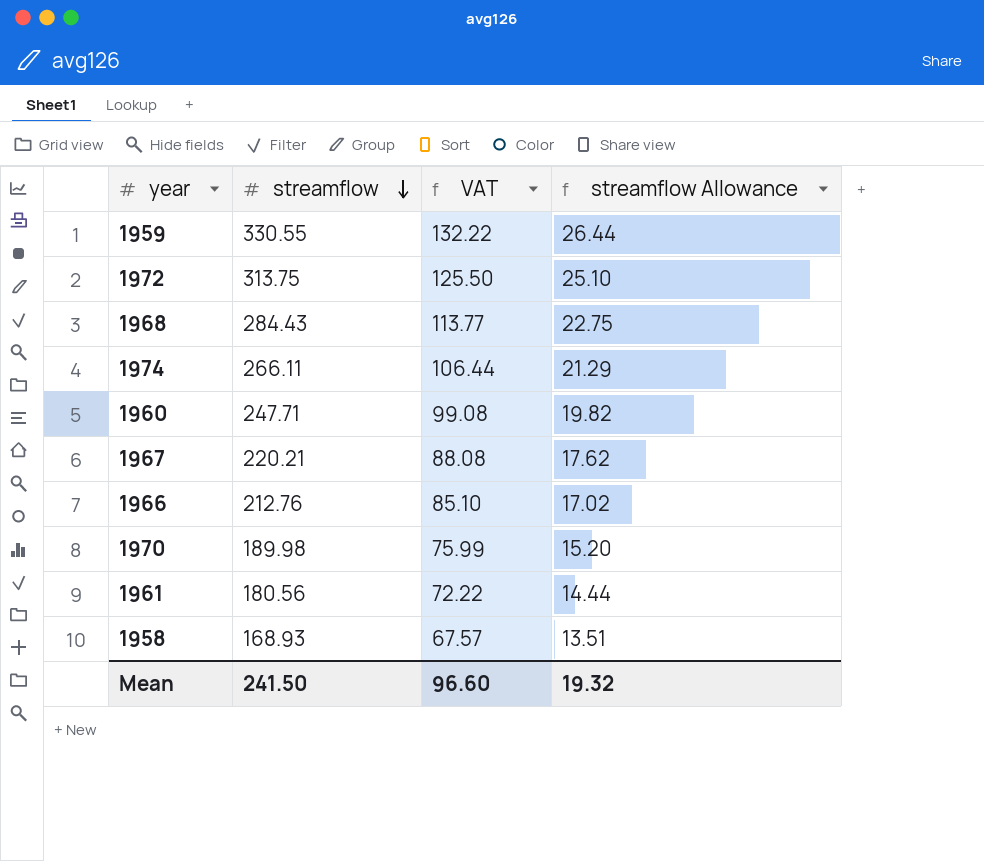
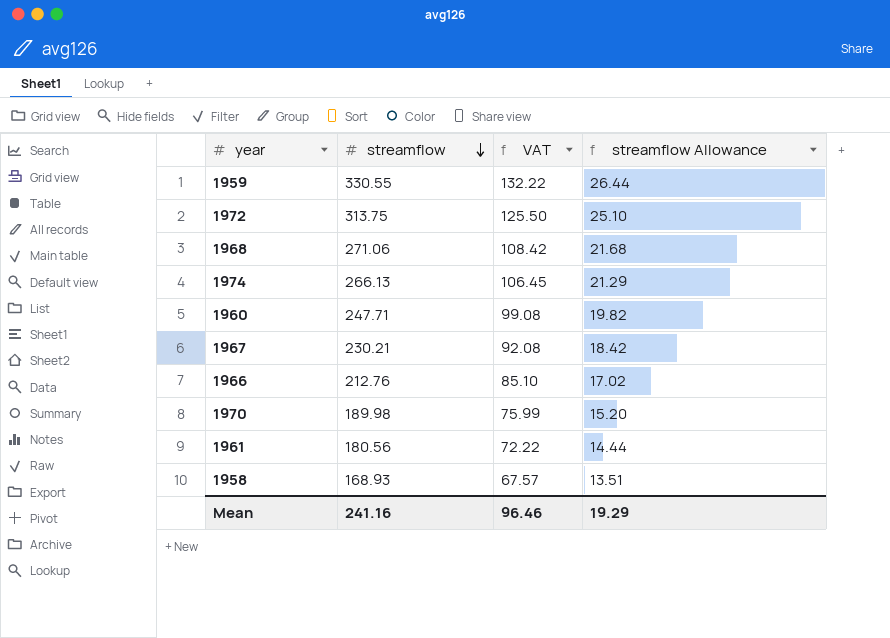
1968 | streamflow: 284.43 -> 271.06
1968 | VAT: 113.77 -> 108.42
1968 | streamflow Allowance: 22.75 -> 21.68
1974 | streamflow: 266.11 -> 266.13
1974 | VAT: 106.44 -> 106.45
1967 | streamflow: 220.21 -> 230.21
1967 | VAT: 88.08 -> 92.08
1967 | streamflow Allowance: 17.62 -> 18.42
Mean | streamflow: 241.50 -> 241.16
Mean | VAT: 96.60 -> 96.46
Mean | streamflow Allowance: 19.32 -> 19.29

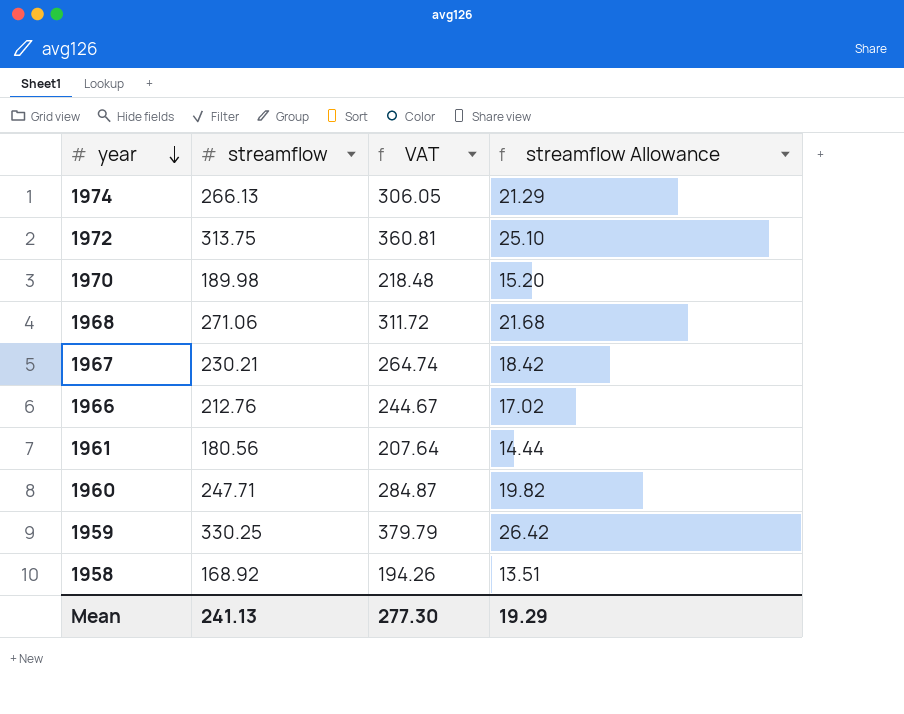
row order: streamflow descending -> year descending
column VAT | formula: [streamflow] * 0.4 -> [streamflow] * 1.15
1959 | streamflow: 330.55 -> 330.25
1959 | streamflow Allowance: 26.44 -> 26.42
1958 | streamflow: 168.93 -> 168.92
Mean | streamflow: 241.16 -> 241.13
Mean | VAT: 96.46 -> 277.30

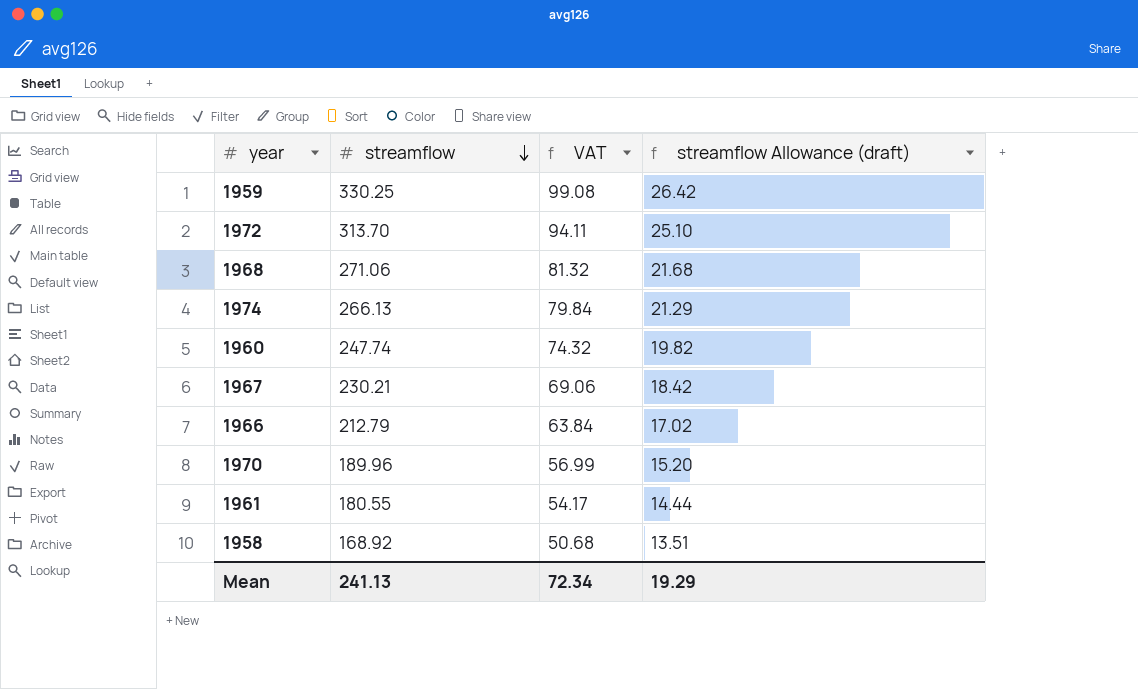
row order: year descending -> streamflow descending
column VAT | formula: [streamflow] * 1.15 -> [streamflow] * 0.3
column name: streamflow Allowance -> streamflow Allowance (draft)
1972 | streamflow: 313.75 -> 313.70
1960 | streamflow: 247.71 -> 247.74
1966 | streamflow: 212.76 -> 212.79
1970 | streamflow: 189.98 -> 189.96
1961 | streamflow: 180.56 -> 180.55
Mean | VAT: 277.30 -> 72.34

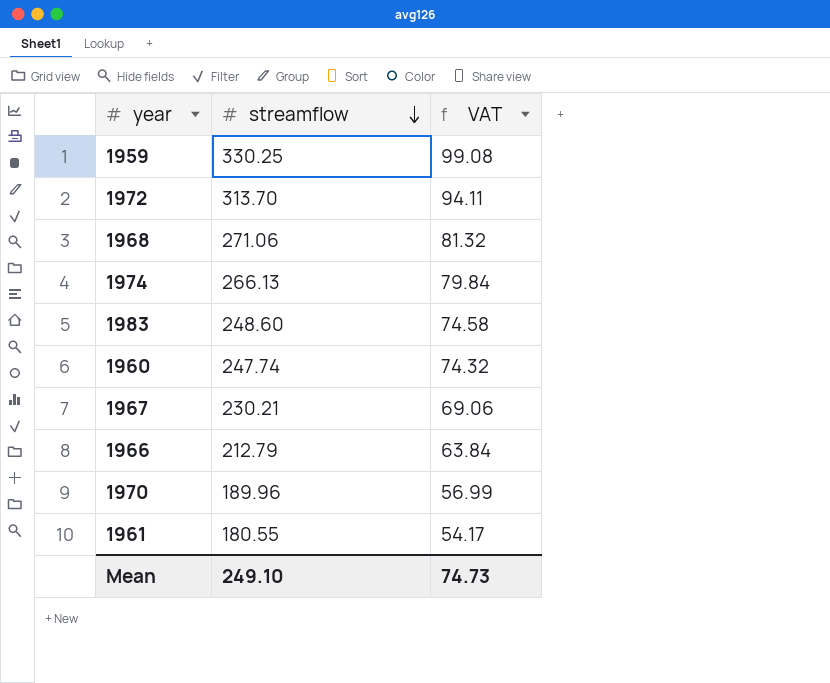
column streamflow Allowance (draft) | formula: [streamflow] * 0.08 -> none
row 1958: 168.92 | 50.68 | 13.51 -> none
row 1983: none -> 248.60 | 74.58
Mean | streamflow: 241.13 -> 249.10
Mean | VAT: 72.34 -> 74.73

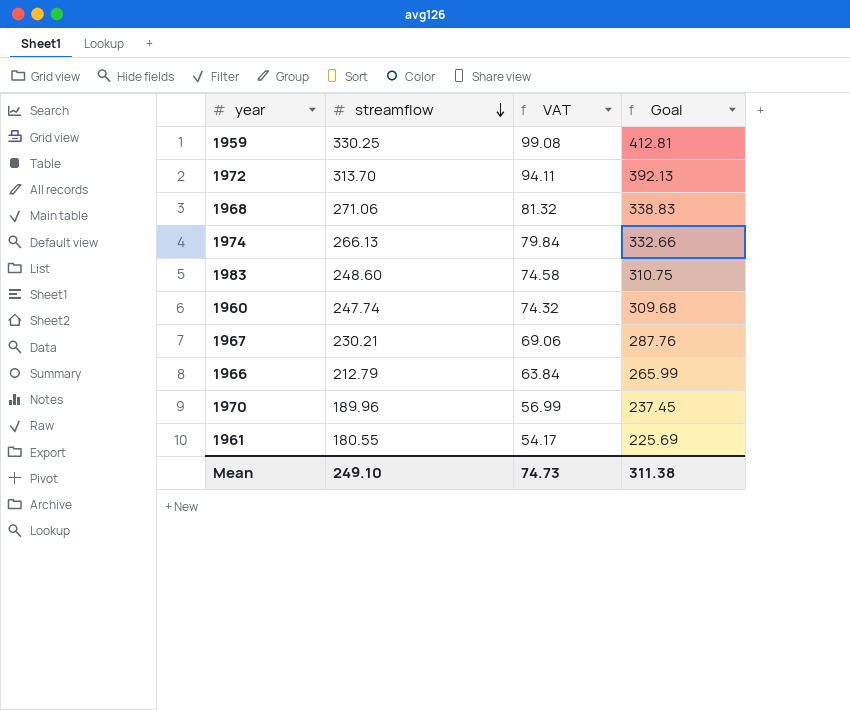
column Goal | formula: none -> [streamflow] * 1.25

